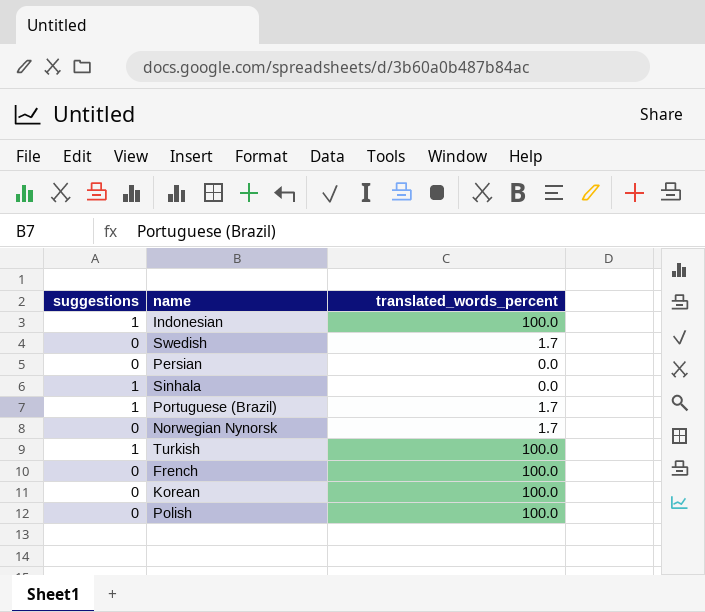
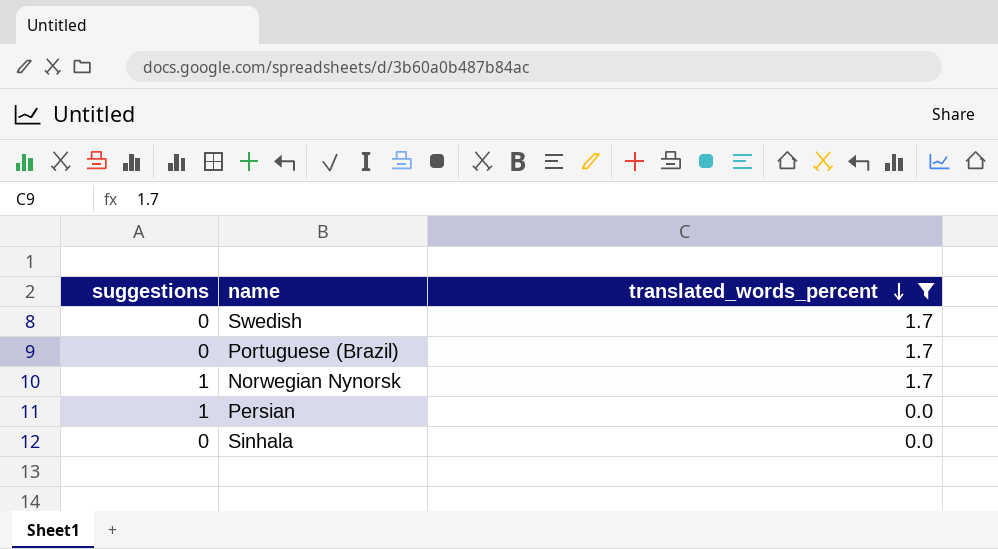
filter: none -> translated_words_percent != 100.0
row order: none -> translated_words_percent descending
Portuguese (Brazil) | suggestions: 1 -> 0
Norwegian Nynorsk | suggestions: 0 -> 1
Persian | suggestions: 0 -> 1
Sinhala | suggestions: 1 -> 0

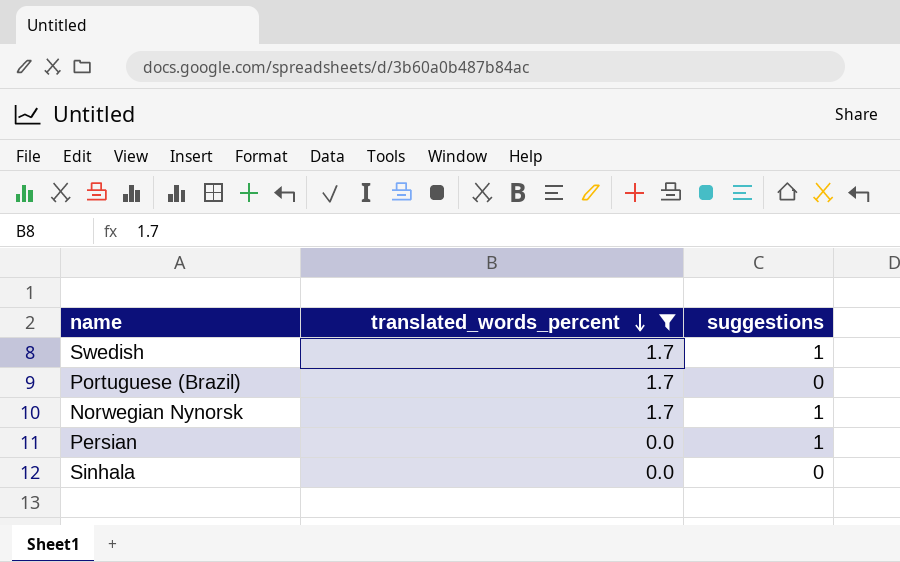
column suggestions | position: 1 -> 3
Swedish | suggestions: 0 -> 1

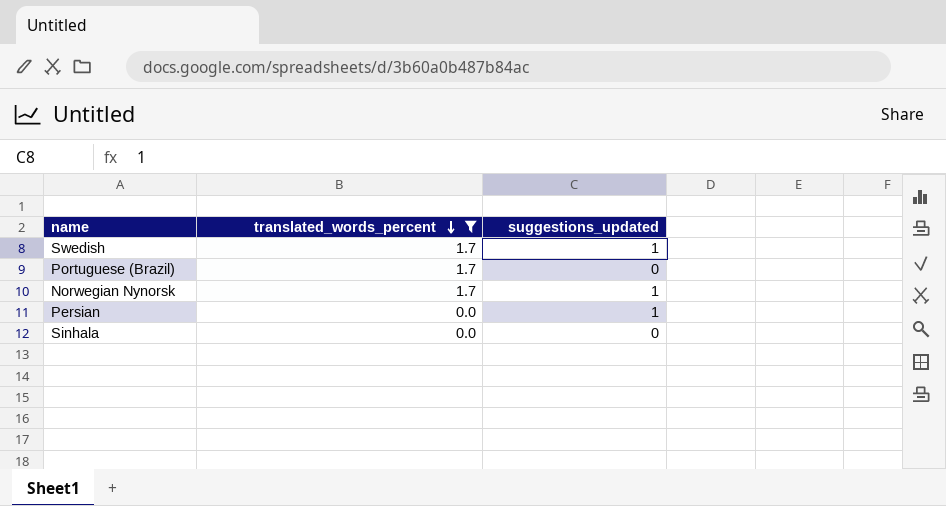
column name: suggestions -> suggestions_updated

